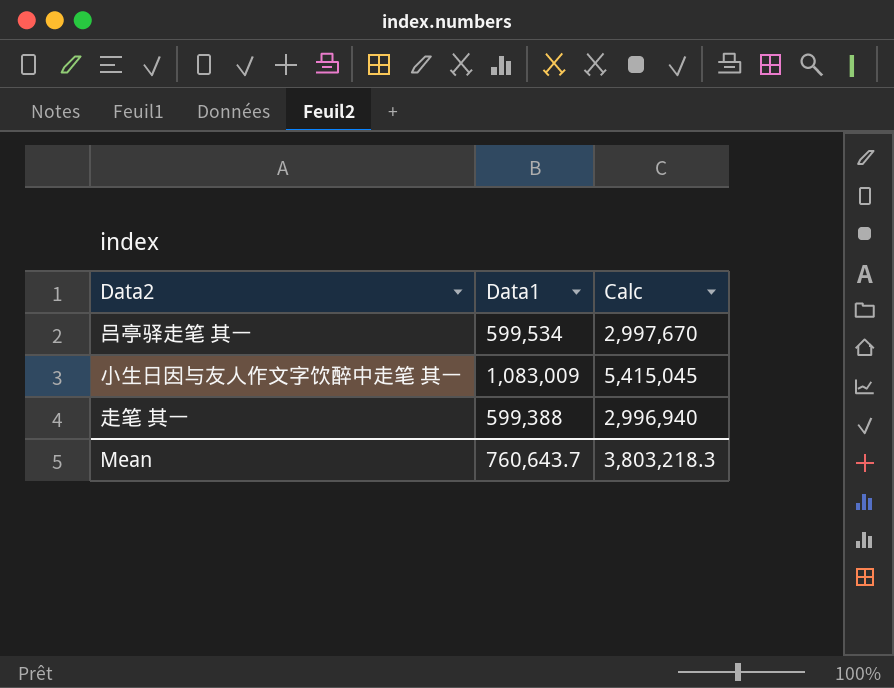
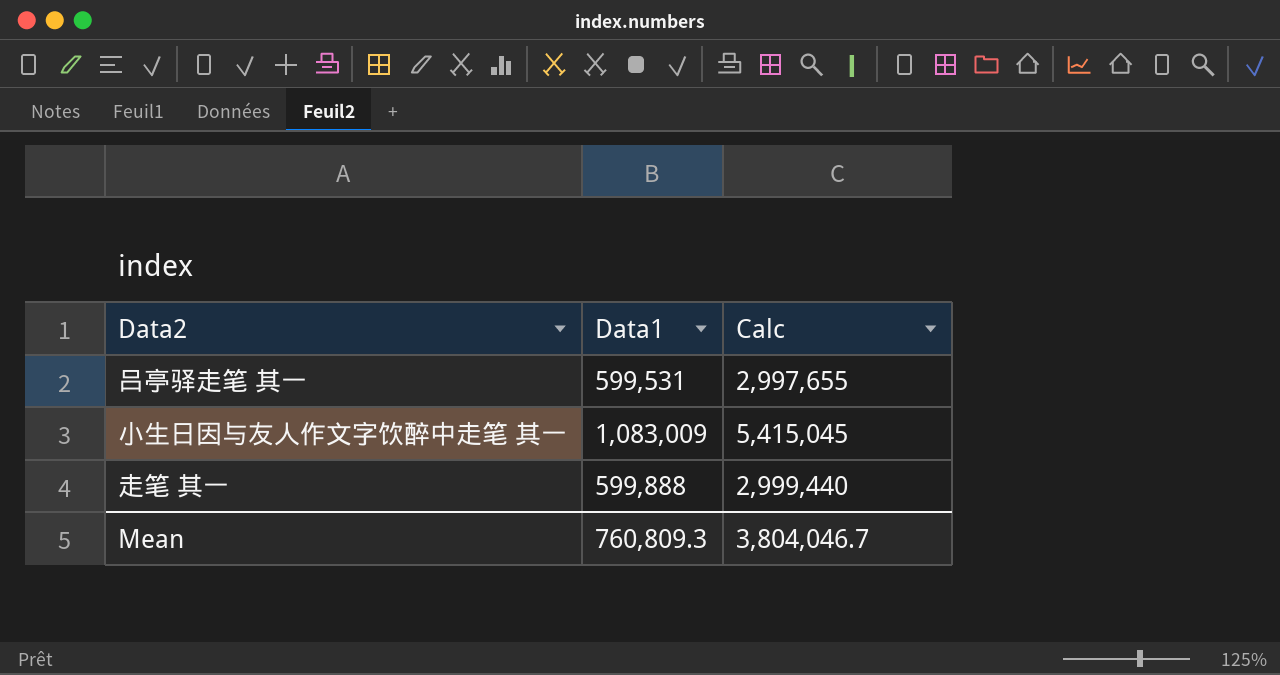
吕亭驿走笔 其一 | Data1: 599,534 -> 599,531
吕亭驿走笔 其一 | Calc: 2,997,670 -> 2,997,655
走笔 其一 | Data1: 599,388 -> 599,888
走笔 其一 | Calc: 2,996,940 -> 2,999,440
Mean | Data1: 760,643.7 -> 760,809.3
Mean | Calc: 3,803,218.3 -> 3,804,046.7

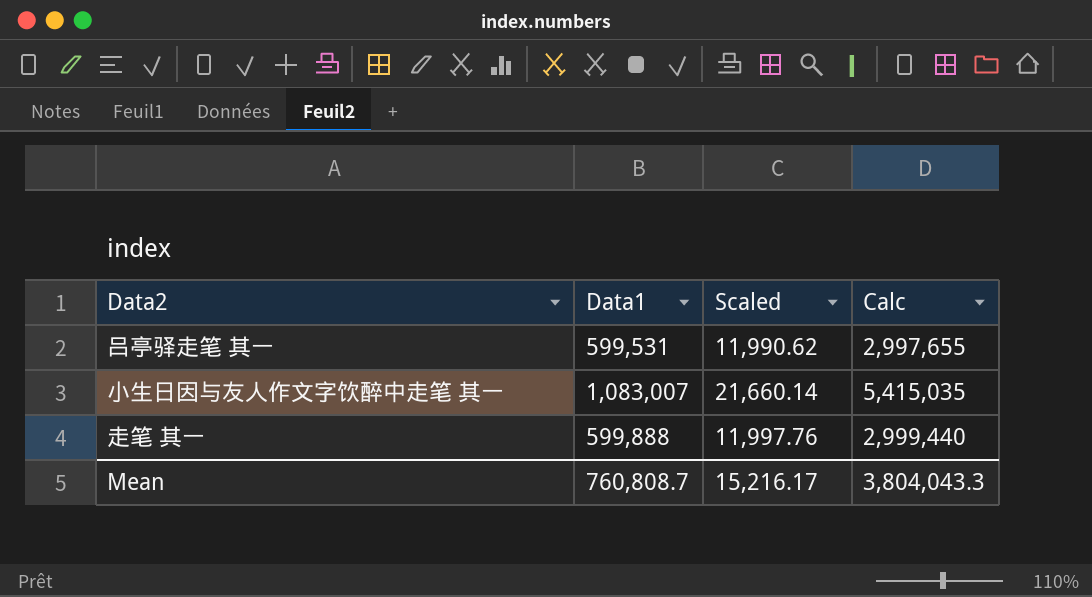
column Scaled | formula: none -> [Data1] * 0.02
小生日因与友人作文字饮醉中走笔 其一 | Data1: 1,083,009 -> 1,083,007
小生日因与友人作文字饮醉中走笔 其一 | Calc: 5,415,045 -> 5,415,035
Mean | Data1: 760,809.3 -> 760,808.7
Mean | Calc: 3,804,046.7 -> 3,804,043.3

